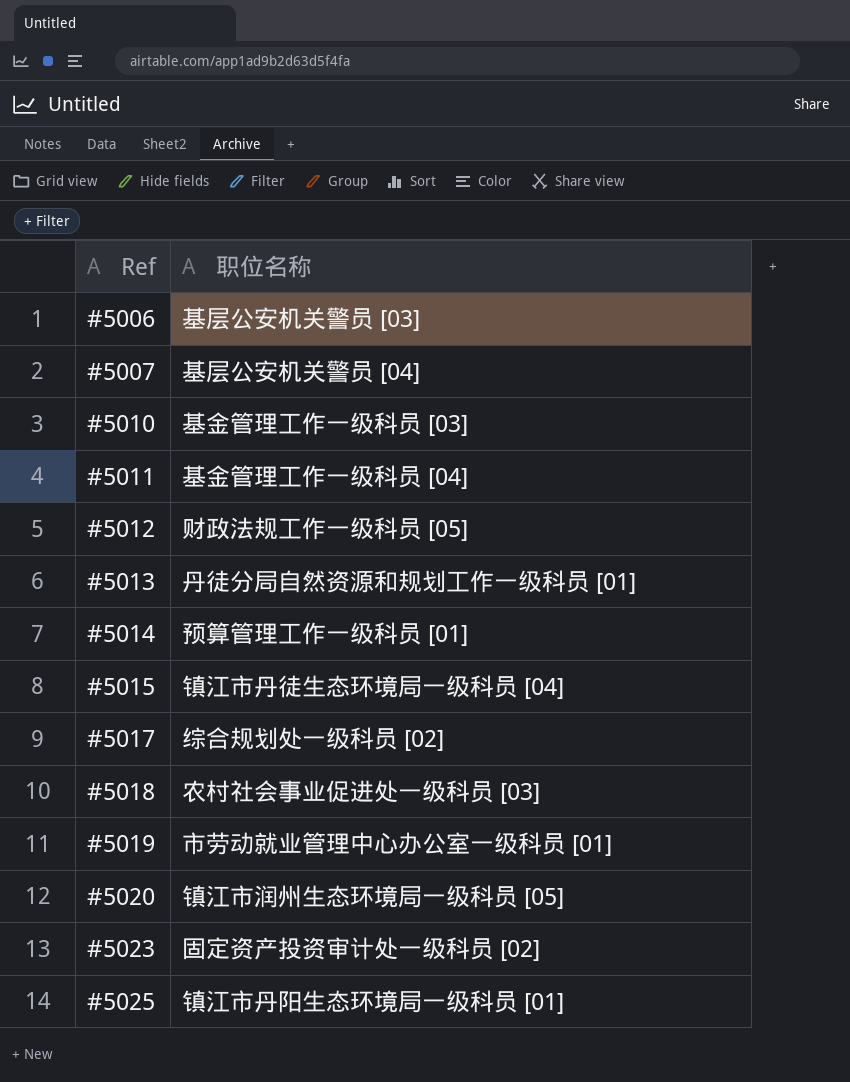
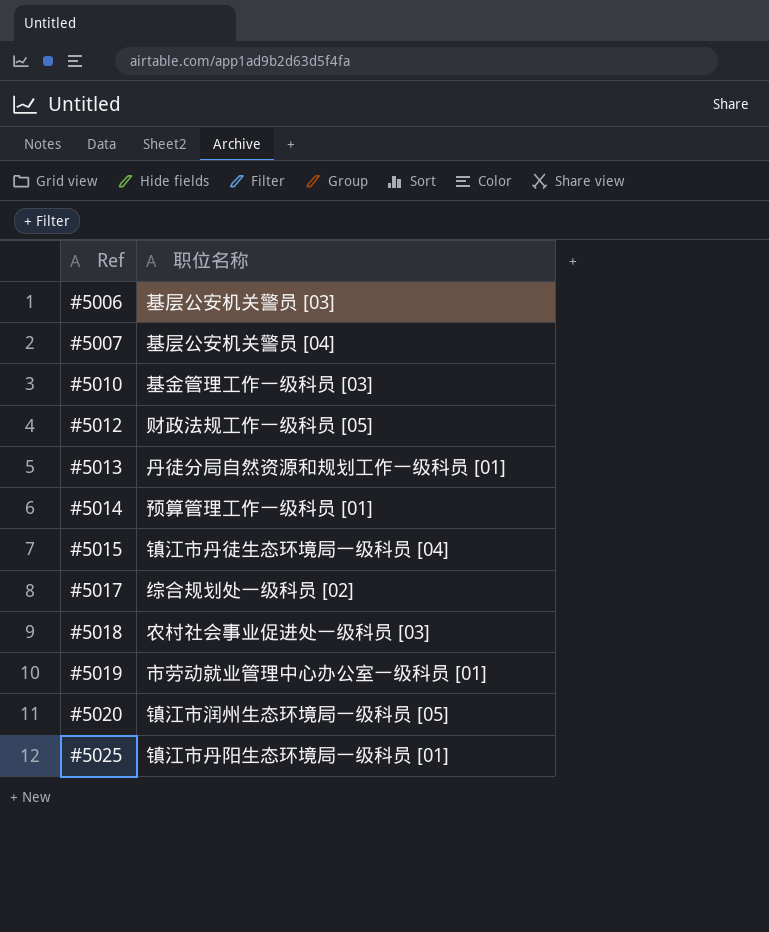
row #5011: 基金管理工作一级科员 [04] -> none
row #5023: 固定资产投资审计处一级科员 [02] -> none

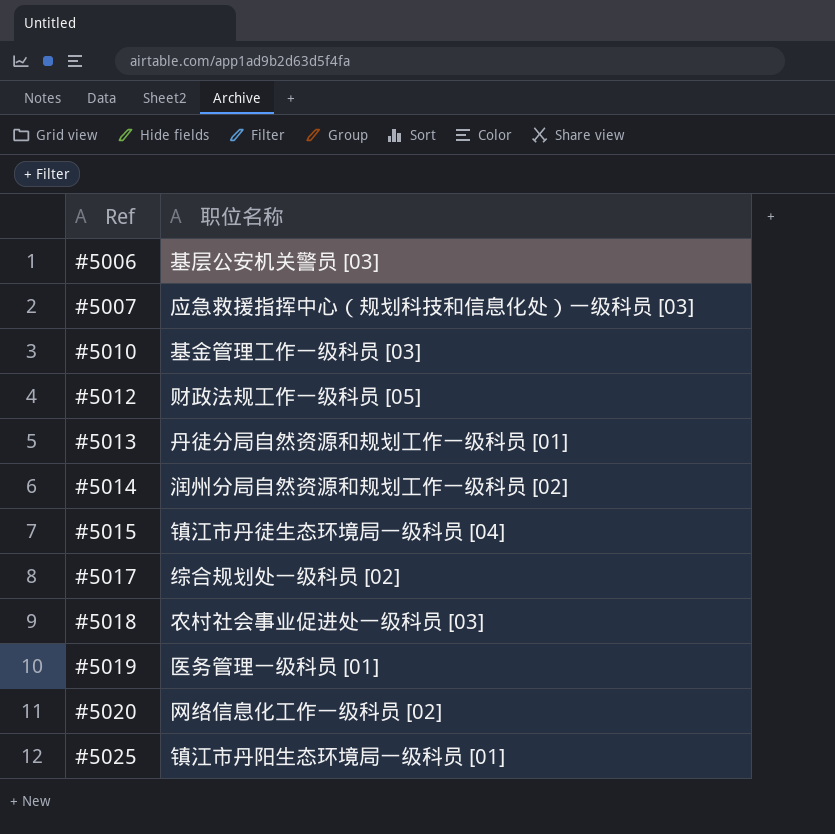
#5007 | 职位名称: 基层公安机关警员 [04] -> 应急救援指挥中心（规划科技和信息化处）一级科员 [03]
#5014 | 职位名称: 预算管理工作一级科员 [01] -> 润州分局自然资源和规划工作一级科员 [02]
#5019 | 职位名称: 市劳动就业管理中心办公室一级科员 [01] -> 医务管理一级科员 [01]
#5020 | 职位名称: 镇江市润州生态环境局一级科员 [05] -> 网络信息化工作一级科员 [02]

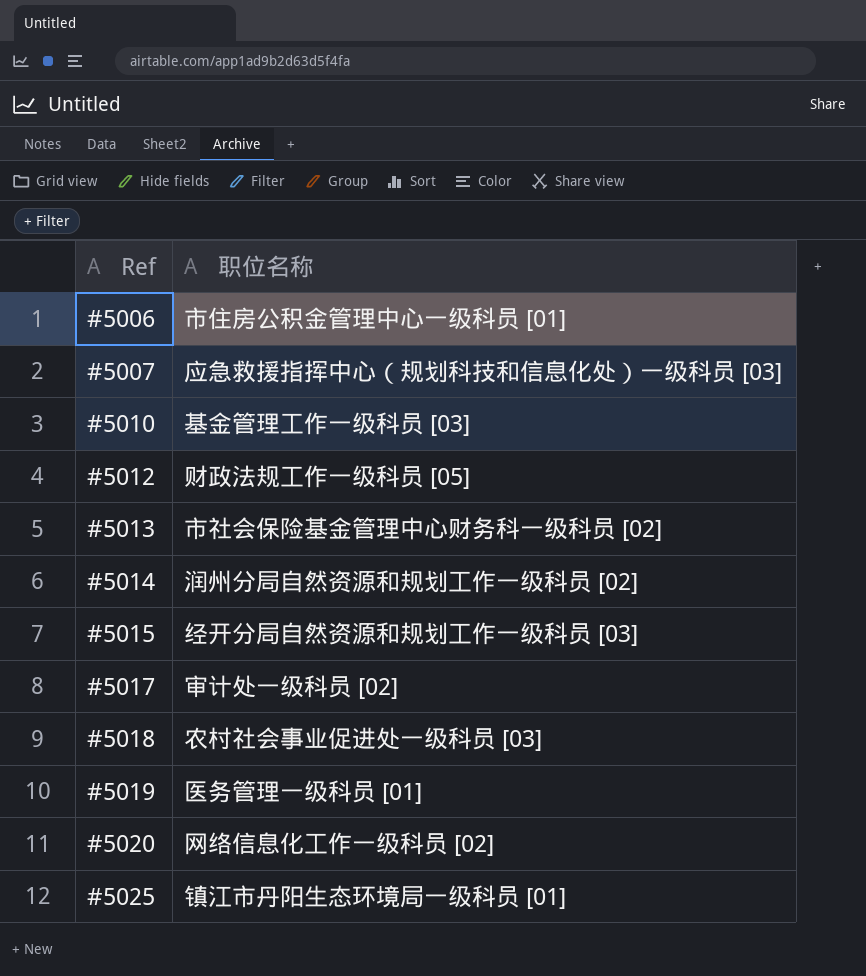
#5006 | 职位名称: 基层公安机关警员 [03] -> 市住房公积金管理中心一级科员 [01]
#5013 | 职位名称: 丹徒分局自然资源和规划工作一级科员 [01] -> 市社会保险基金管理中心财务科一级科员 [02]
#5015 | 职位名称: 镇江市丹徒生态环境局一级科员 [04] -> 经开分局自然资源和规划工作一级科员 [03]
#5017 | 职位名称: 综合规划处一级科员 [02] -> 审计处一级科员 [02]

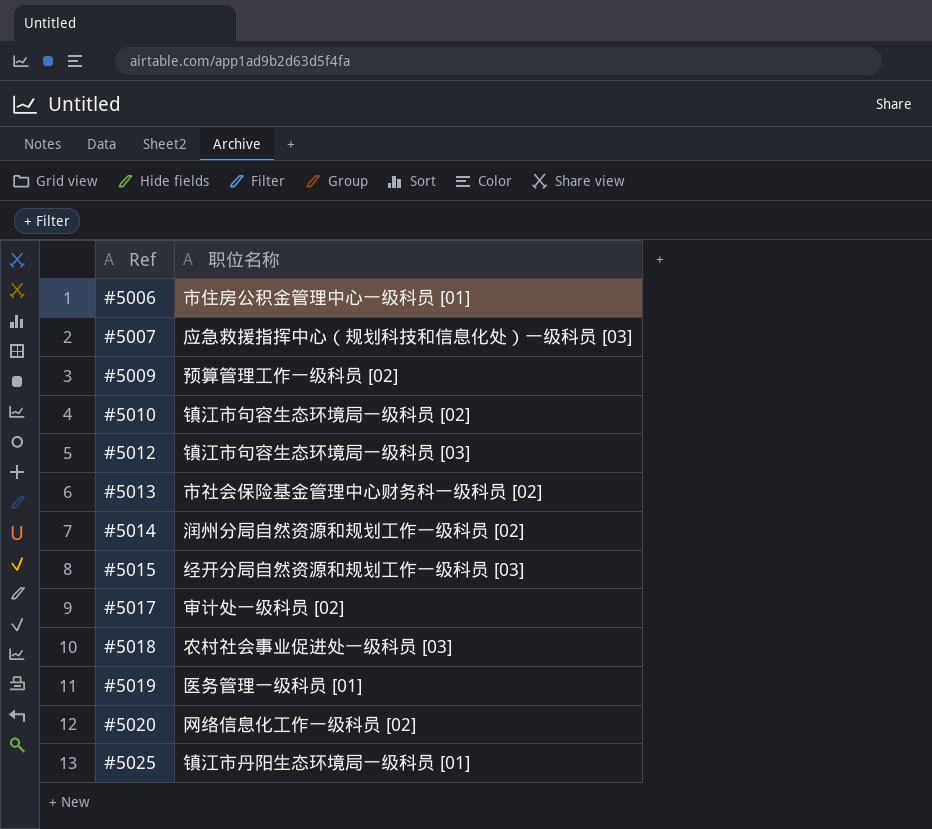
row #5009: none -> 预算管理工作一级科员 [02]
#5010 | 职位名称: 基金管理工作一级科员 [03] -> 镇江市句容生态环境局一级科员 [02]
#5012 | 职位名称: 财政法规工作一级科员 [05] -> 镇江市句容生态环境局一级科员 [03]

